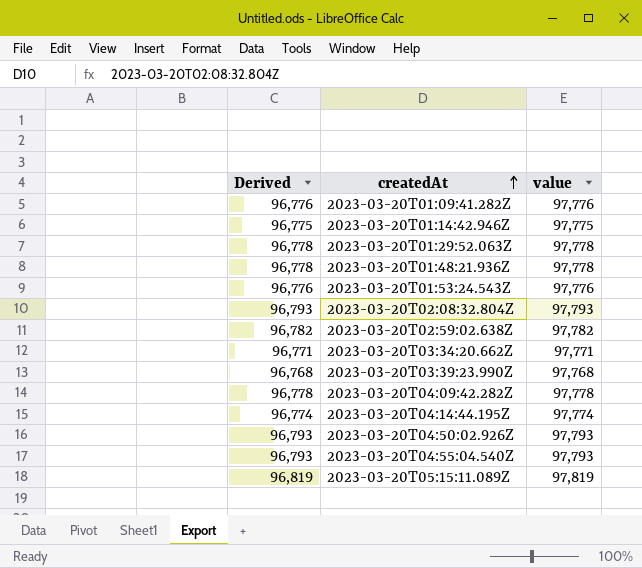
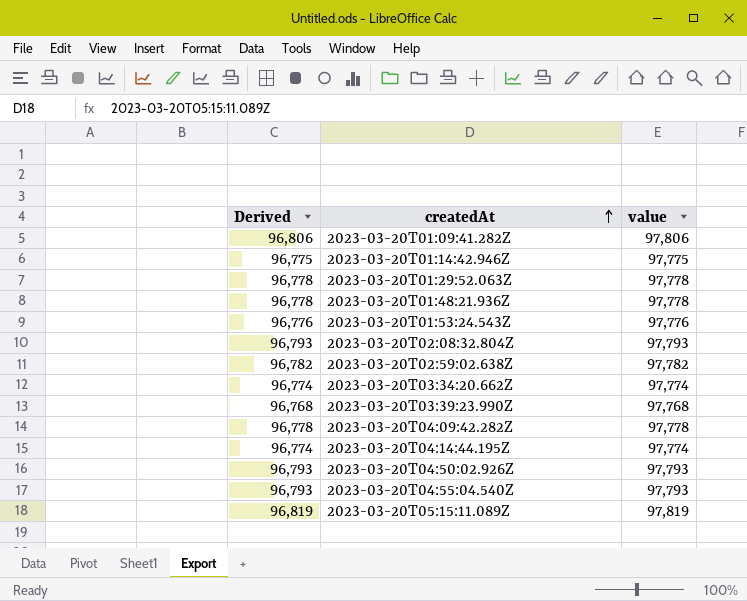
2023-03-20T01:09:41.282Z | Derived: 96,776 -> 96,806
2023-03-20T01:09:41.282Z | value: 97,776 -> 97,806
2023-03-20T03:34:20.662Z | Derived: 96,771 -> 96,774
2023-03-20T03:34:20.662Z | value: 97,771 -> 97,774

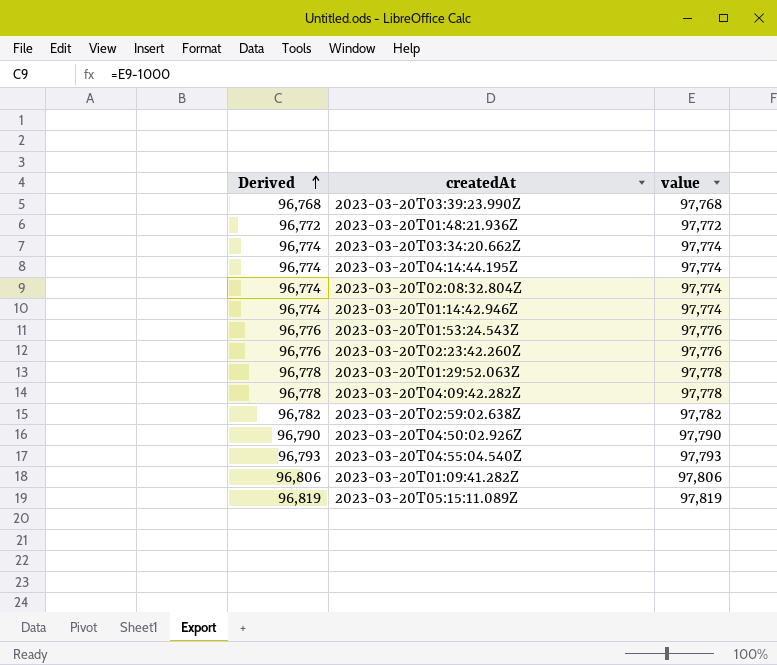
row order: createdAt ascending -> Derived ascending
2023-03-20T01:48:21.936Z | Derived: 96,778 -> 96,772
2023-03-20T01:48:21.936Z | value: 97,778 -> 97,772
2023-03-20T02:08:32.804Z | Derived: 96,793 -> 96,774
2023-03-20T02:08:32.804Z | value: 97,793 -> 97,774
2023-03-20T01:14:42.946Z | Derived: 96,775 -> 96,774
2023-03-20T01:14:42.946Z | value: 97,775 -> 97,774
row 2023-03-20T02:23:42.260Z: none -> 96,776 | 97,776
2023-03-20T04:50:02.926Z | Derived: 96,793 -> 96,790
2023-03-20T04:50:02.926Z | value: 97,793 -> 97,790

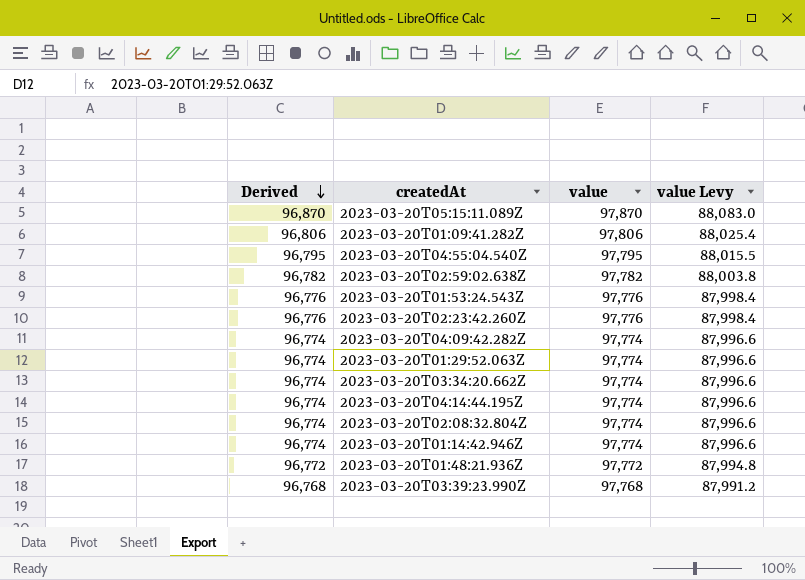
row order: Derived ascending -> Derived descending
column value Levy | formula: none -> [value] * 0.9
row 2023-03-20T04:50:02.926Z: 96,790 | 97,790 -> none
2023-03-20T05:15:11.089Z | Derived: 96,819 -> 96,870
2023-03-20T05:15:11.089Z | value: 97,819 -> 97,870
2023-03-20T04:55:04.540Z | Derived: 96,793 -> 96,795
2023-03-20T04:55:04.540Z | value: 97,793 -> 97,795
2023-03-20T04:09:42.282Z | Derived: 96,778 -> 96,774
2023-03-20T04:09:42.282Z | value: 97,778 -> 97,774
2023-03-20T01:29:52.063Z | Derived: 96,778 -> 96,774
2023-03-20T01:29:52.063Z | value: 97,778 -> 97,774

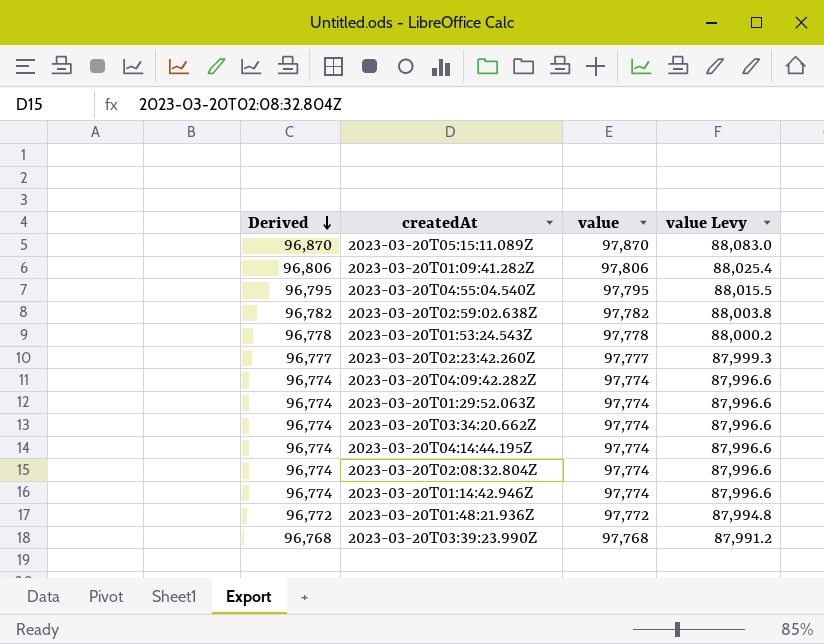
2023-03-20T01:53:24.543Z | Derived: 96,776 -> 96,778
2023-03-20T01:53:24.543Z | value: 97,776 -> 97,778
2023-03-20T01:53:24.543Z | value Levy: 87,998.4 -> 88,000.2
2023-03-20T02:23:42.260Z | Derived: 96,776 -> 96,777
2023-03-20T02:23:42.260Z | value: 97,776 -> 97,777
2023-03-20T02:23:42.260Z | value Levy: 87,998.4 -> 87,999.3

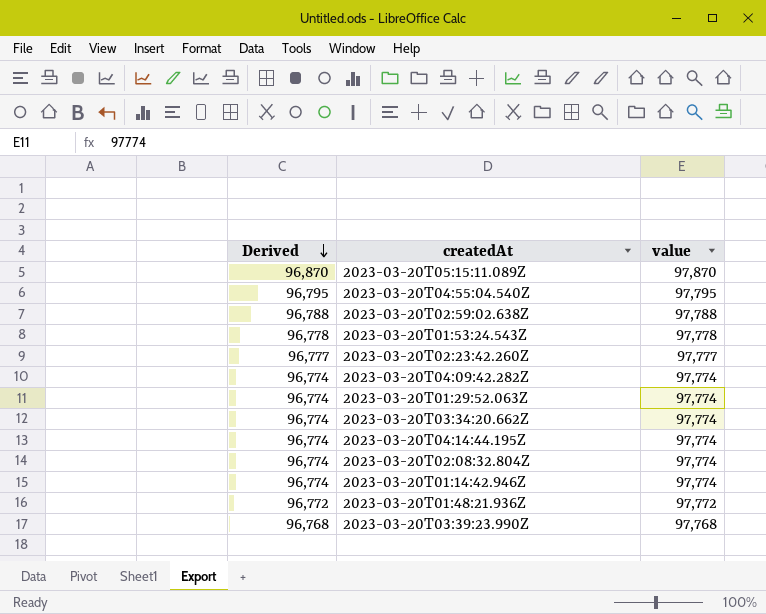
column value Levy | formula: [value] * 0.9 -> none
row 2023-03-20T01:09:41.282Z: 96,806 | 97,806 | 88,025.4 -> none
2023-03-20T02:59:02.638Z | Derived: 96,782 -> 96,788
2023-03-20T02:59:02.638Z | value: 97,782 -> 97,788

